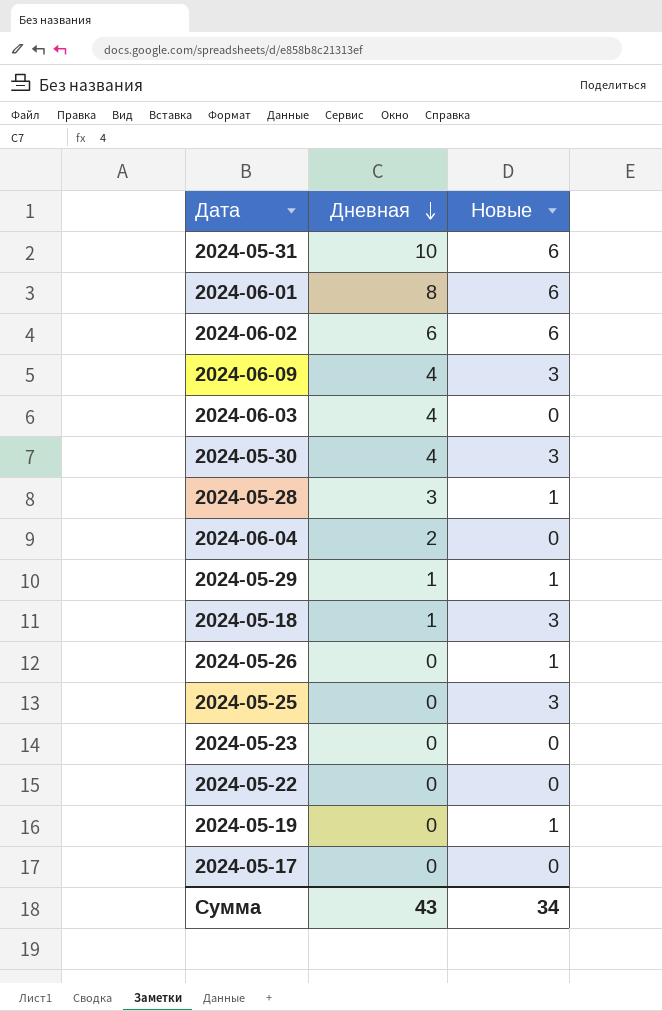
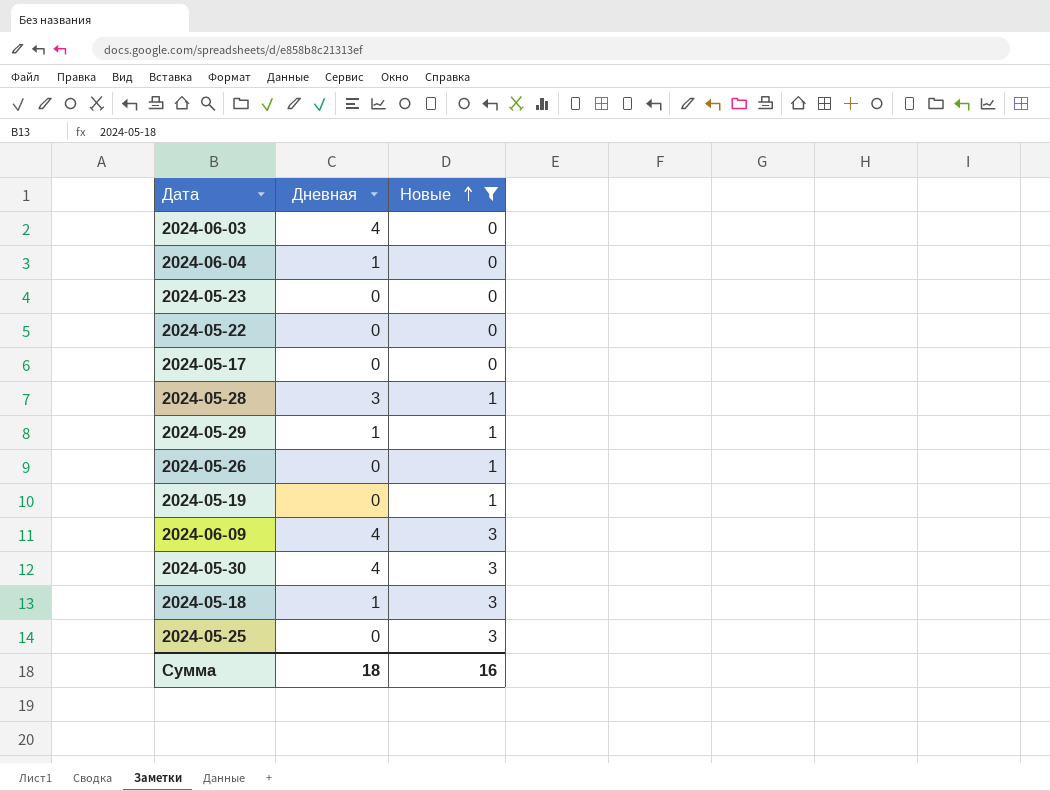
filter: none -> Новые != 6
row order: Дневная descending -> Новые ascending
2024-06-04 | Дневная: 2 -> 1
Сумма | Дневная: 43 -> 18
Сумма | Новые: 34 -> 16

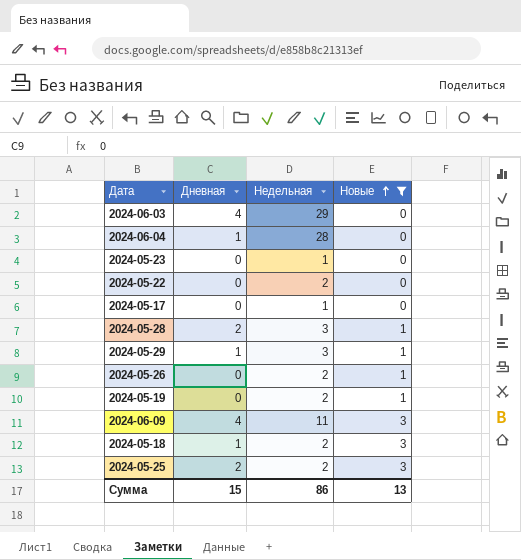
column Недельная | position: none -> 3
row 2024-05-30: 4 | 3 -> none
2024-05-28 | Дневная: 3 -> 2
2024-05-25 | Дневная: 0 -> 2
Сумма | Дневная: 18 -> 15
Сумма | Новые: 16 -> 13

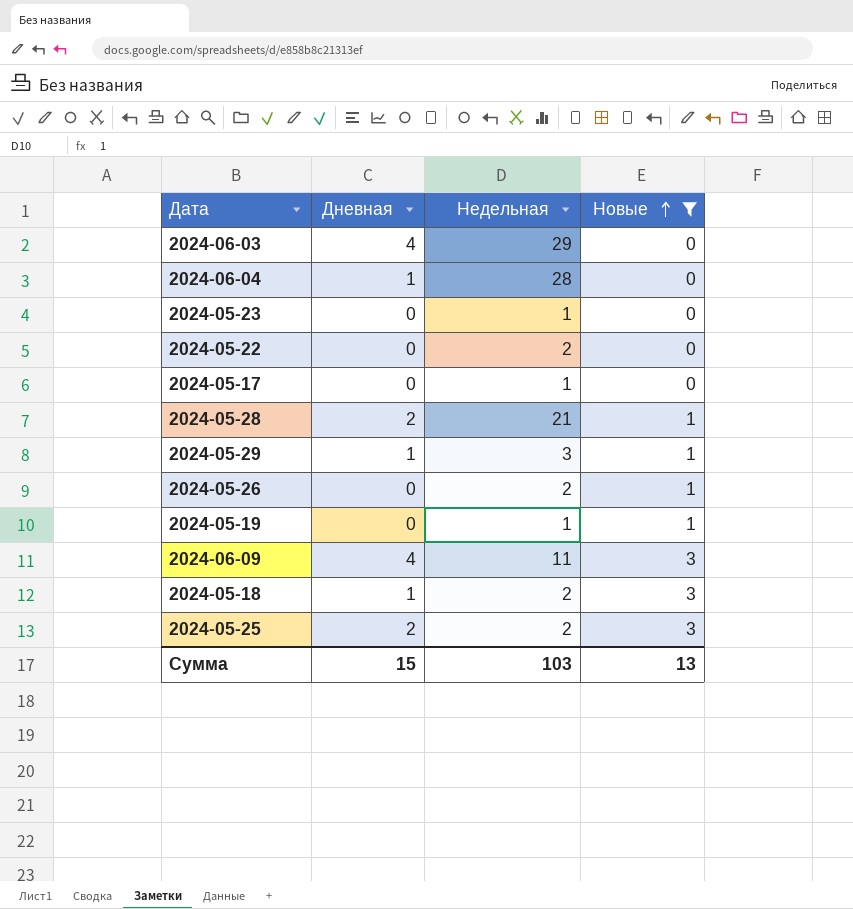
2024-05-28 | Недельная: 3 -> 21
2024-05-19 | Недельная: 2 -> 1
Сумма | Недельная: 86 -> 103

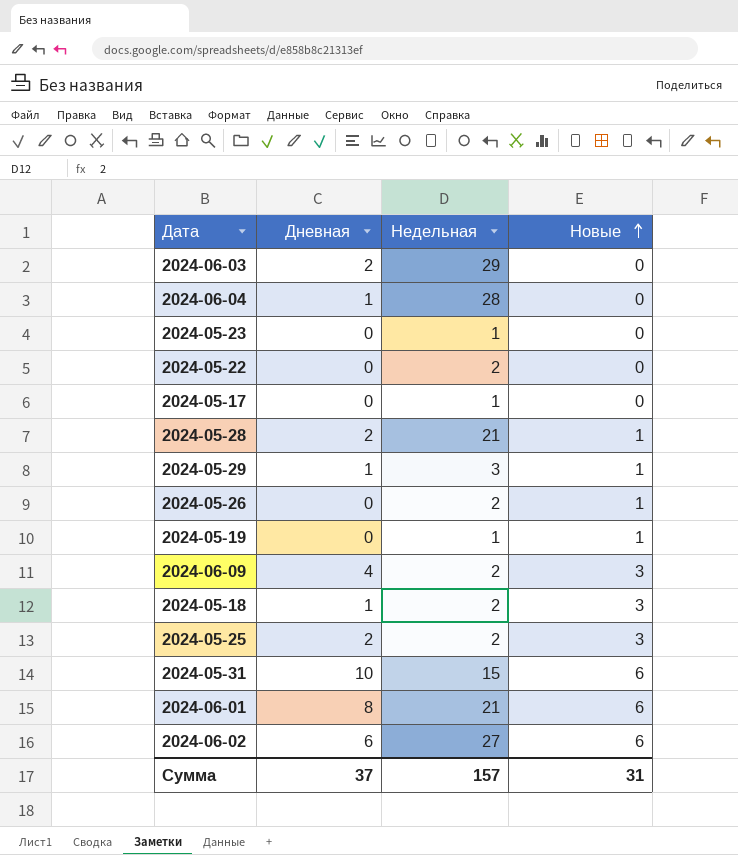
filter: Новые != 6 -> none
2024-06-03 | Дневная: 4 -> 2
2024-06-09 | Недельная: 11 -> 2
Сумма | Дневная: 15 -> 37
Сумма | Недельная: 103 -> 157
Сумма | Новые: 13 -> 31

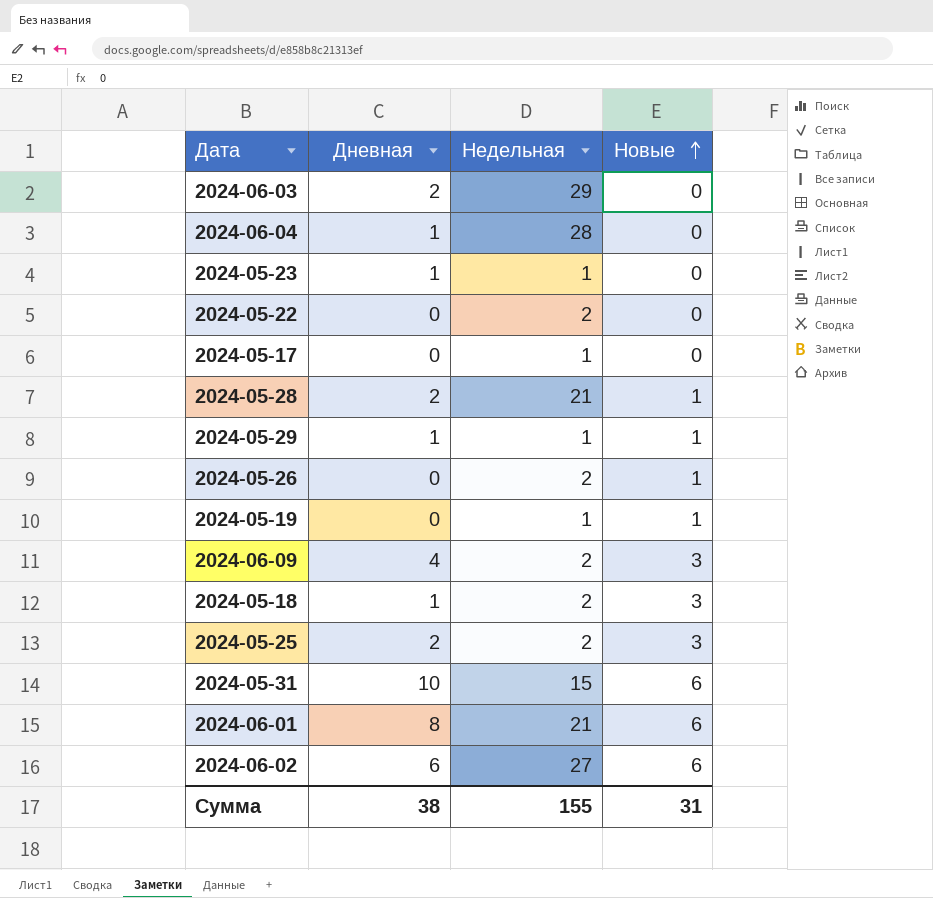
2024-05-23 | Дневная: 0 -> 1
2024-05-29 | Недельная: 3 -> 1
Сумма | Дневная: 37 -> 38
Сумма | Недельная: 157 -> 155

